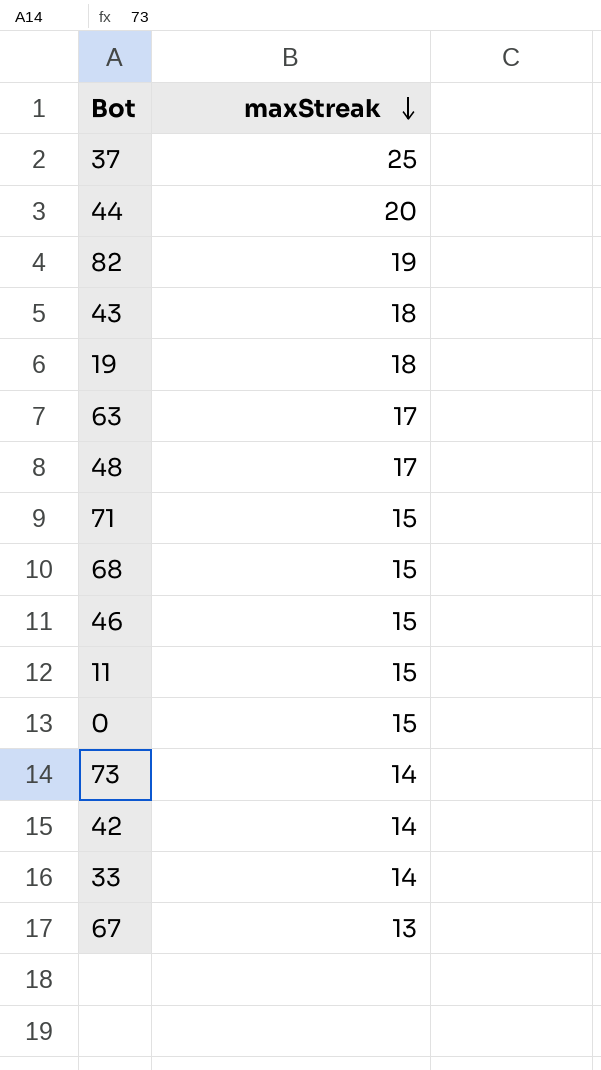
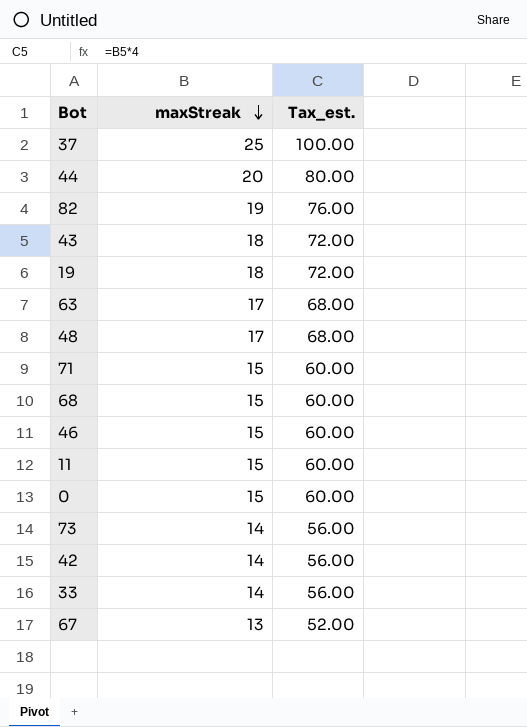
column Tax_est. | formula: none -> [maxStreak] * 4

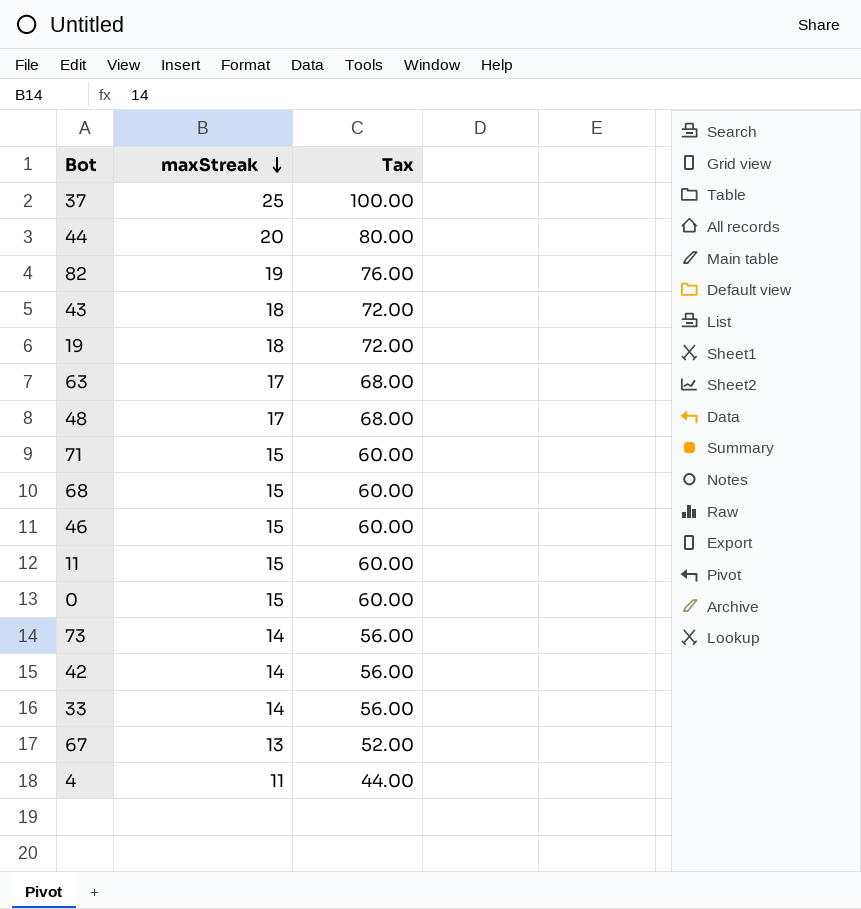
column name: Tax_est. -> Tax
row 4: none -> 11 | 44.00

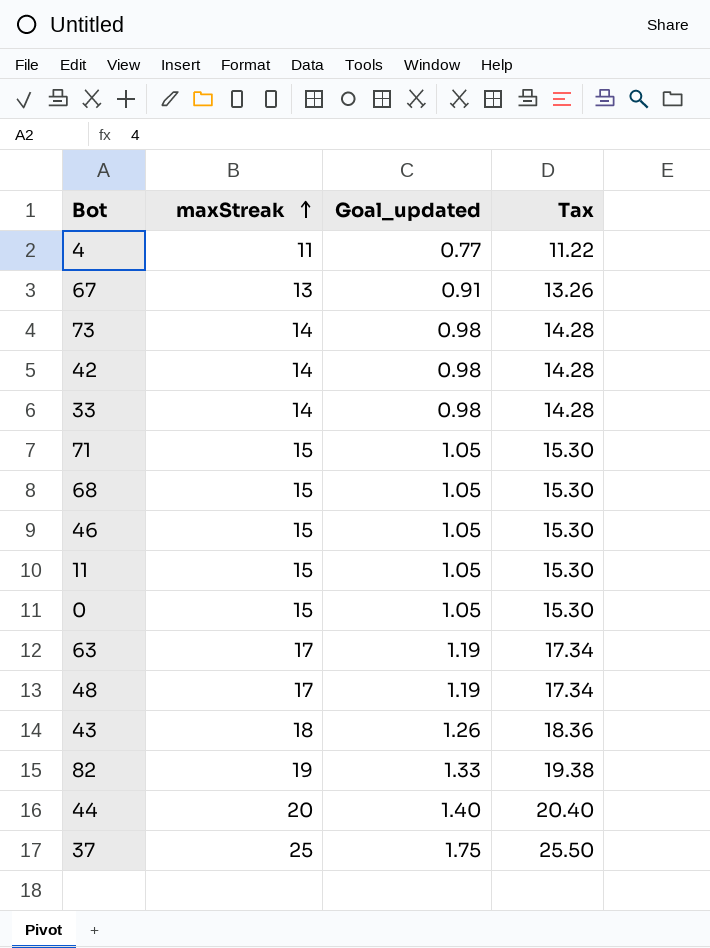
row order: maxStreak descending -> maxStreak ascending
column Goal_updated | formula: none -> [maxStreak] * 0.07
column Tax | formula: [maxStreak] * 4 -> [maxStreak] * 1.02
row 19: 18 | 72.00 -> none

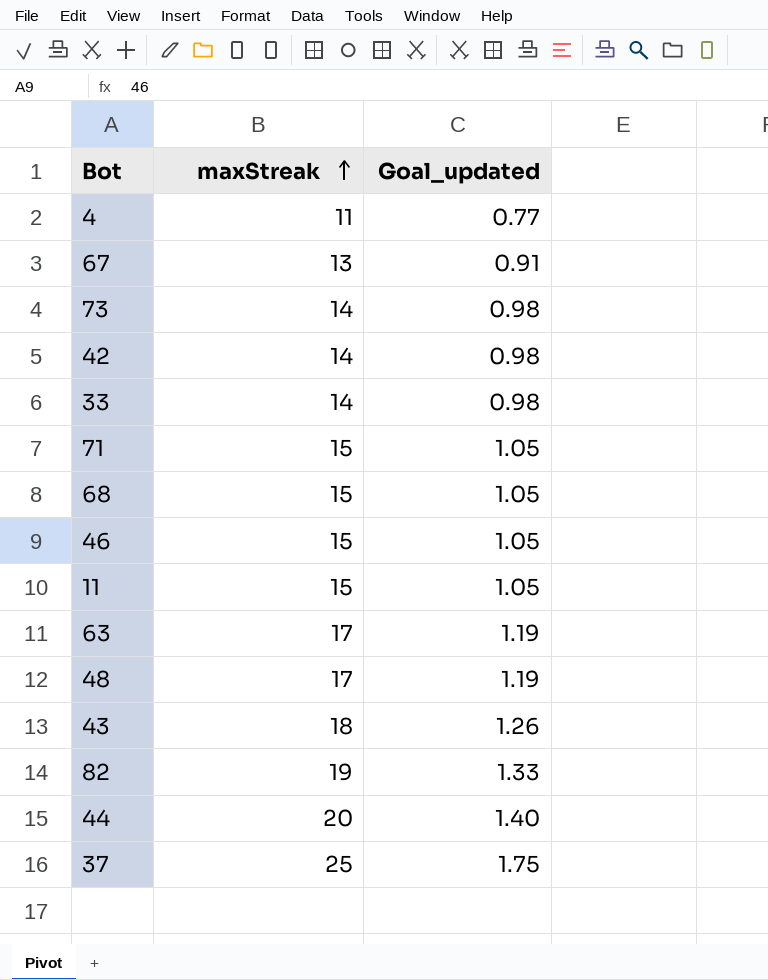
column Tax | formula: [maxStreak] * 1.02 -> none
row 0: 15 | 1.05 | 15.30 -> none

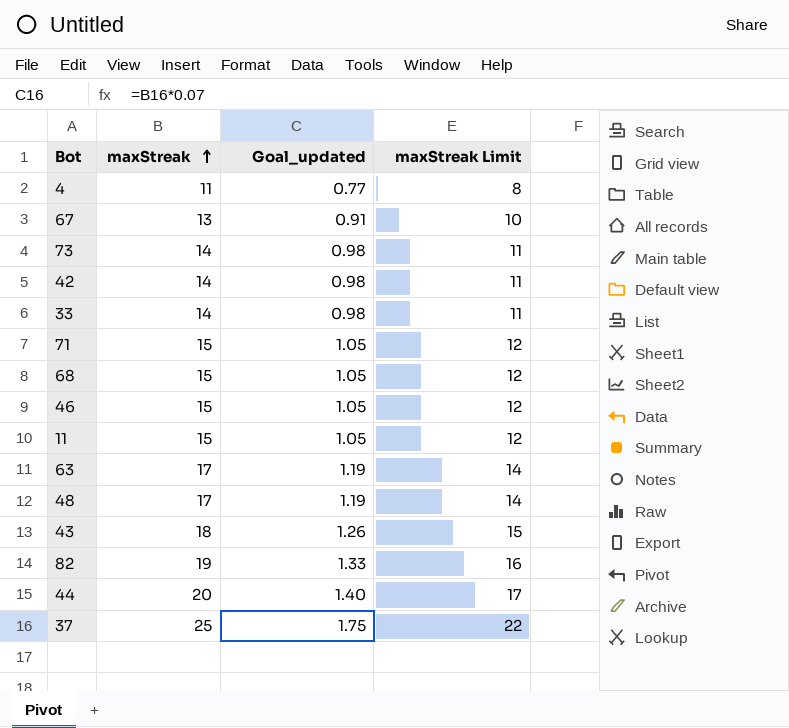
column maxStreak Limit | formula: none -> [maxStreak] - 3

